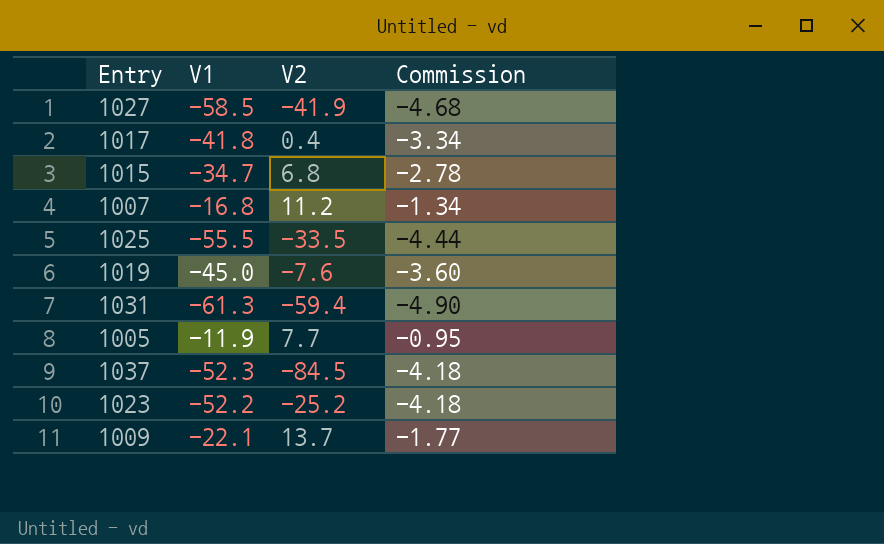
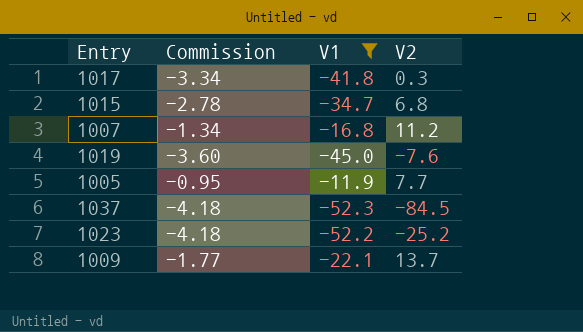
filter: none -> V1 >= -52.3
column Commission | position: 4 -> 2
1017 | V2: 0.4 -> 0.3

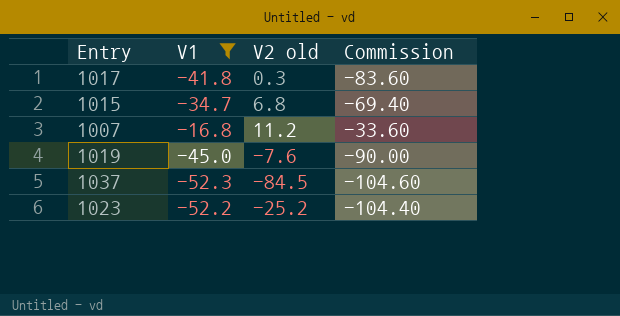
column name: V2 -> V2 old
column Commission | formula: [V1] * 0.08 -> [V1] * 2
column Commission | position: 2 -> 4
row 1005: -0.95 | -11.9 | 7.7 -> none
row 1009: -1.77 | -22.1 | 13.7 -> none

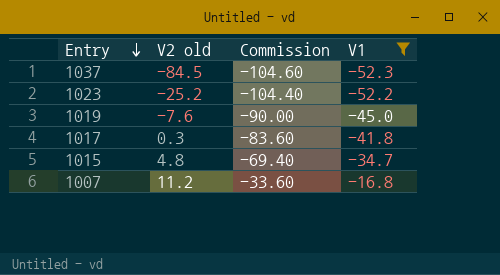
row order: none -> Entry descending
column V1 | position: 2 -> 4
1015 | V2 old: 6.8 -> 4.8

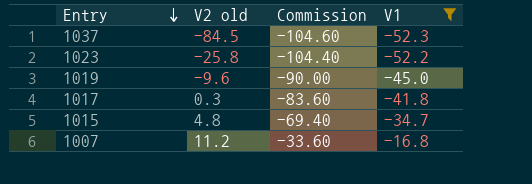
1023 | V2 old: -25.2 -> -25.8
1019 | V2 old: -7.6 -> -9.6

